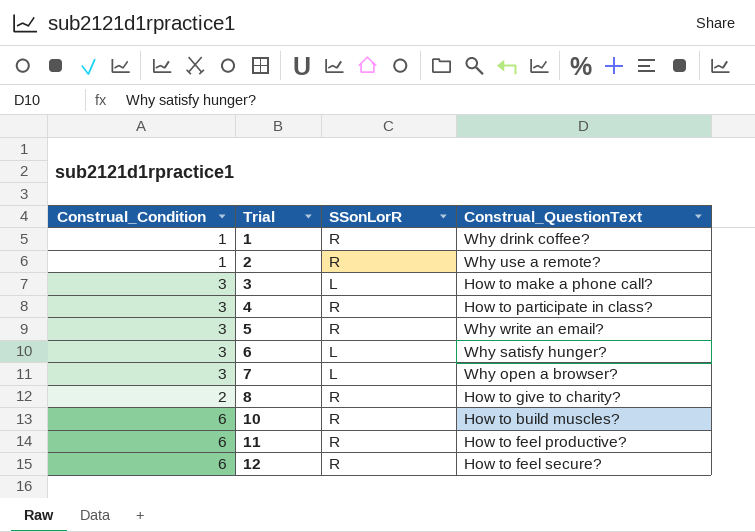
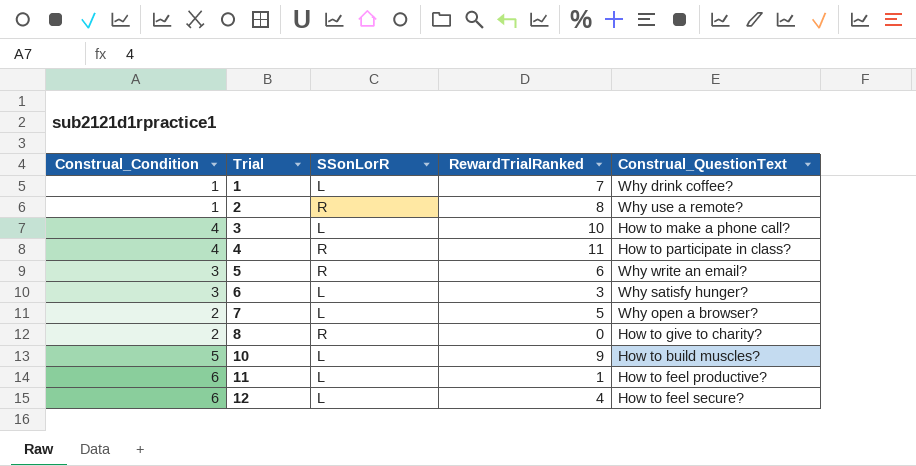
column RewardTrialRanked | position: none -> 4
1 | SSonLorR: R -> L
3 | Construal_Condition: 3 -> 4
4 | Construal_Condition: 3 -> 4
7 | Construal_Condition: 3 -> 2
10 | Construal_Condition: 6 -> 5
10 | SSonLorR: R -> L
11 | SSonLorR: R -> L
12 | SSonLorR: R -> L

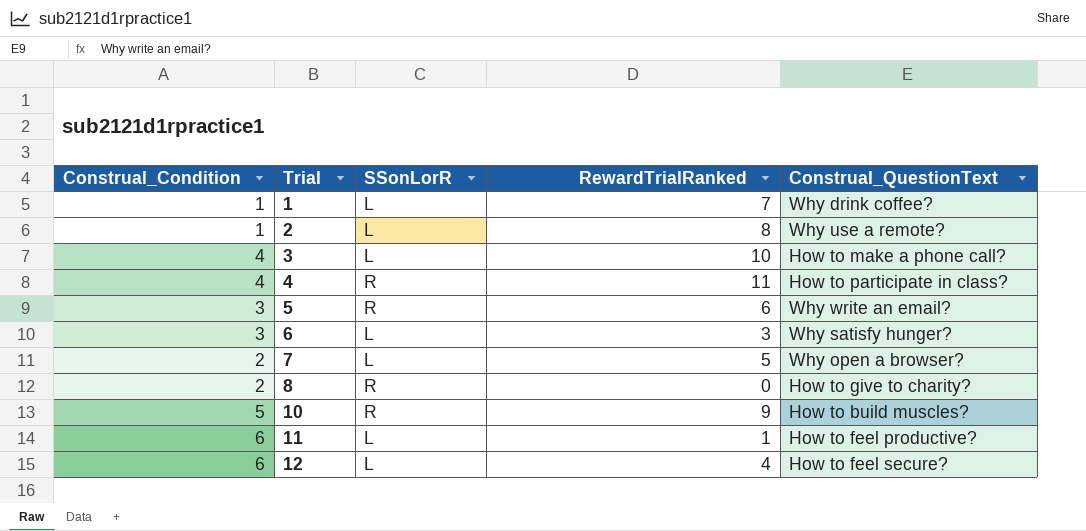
2 | SSonLorR: R -> L
10 | SSonLorR: L -> R

